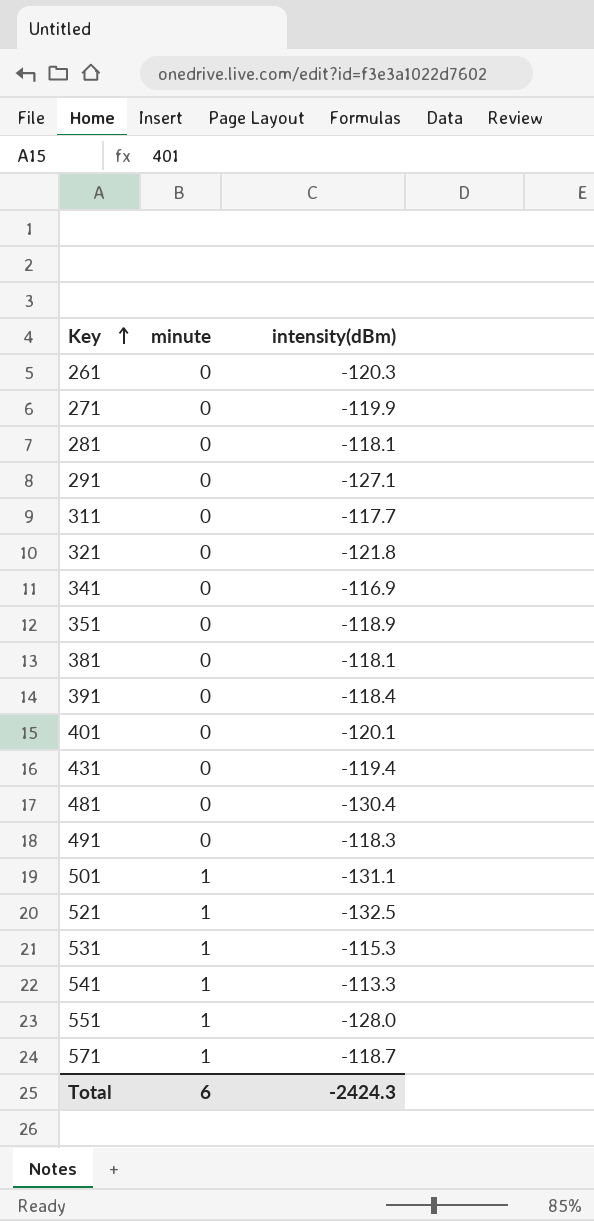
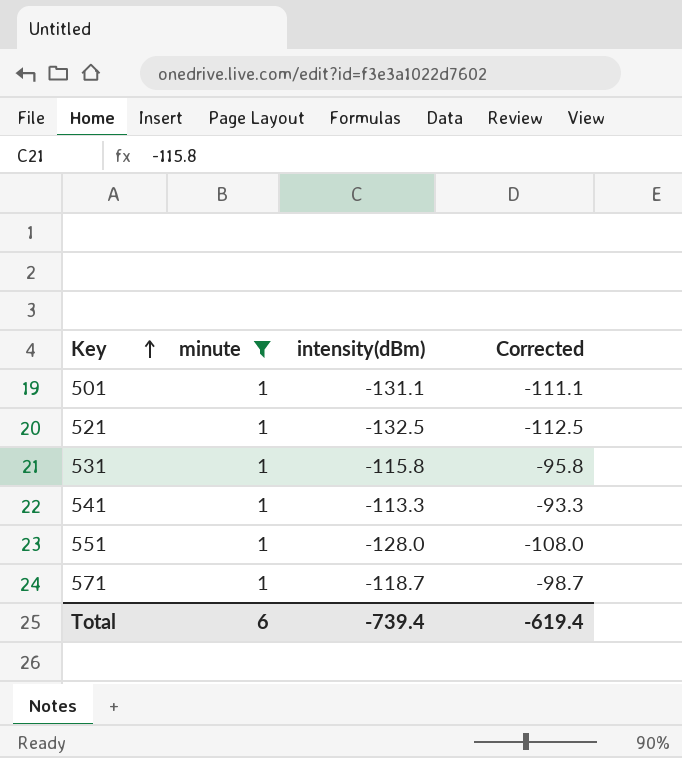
filter: none -> minute = 1
column Corrected | formula: none -> [intensity(dBm)] + 20
531 | intensity(dBm): -115.3 -> -115.8
Total | intensity(dBm): -2424.3 -> -739.4

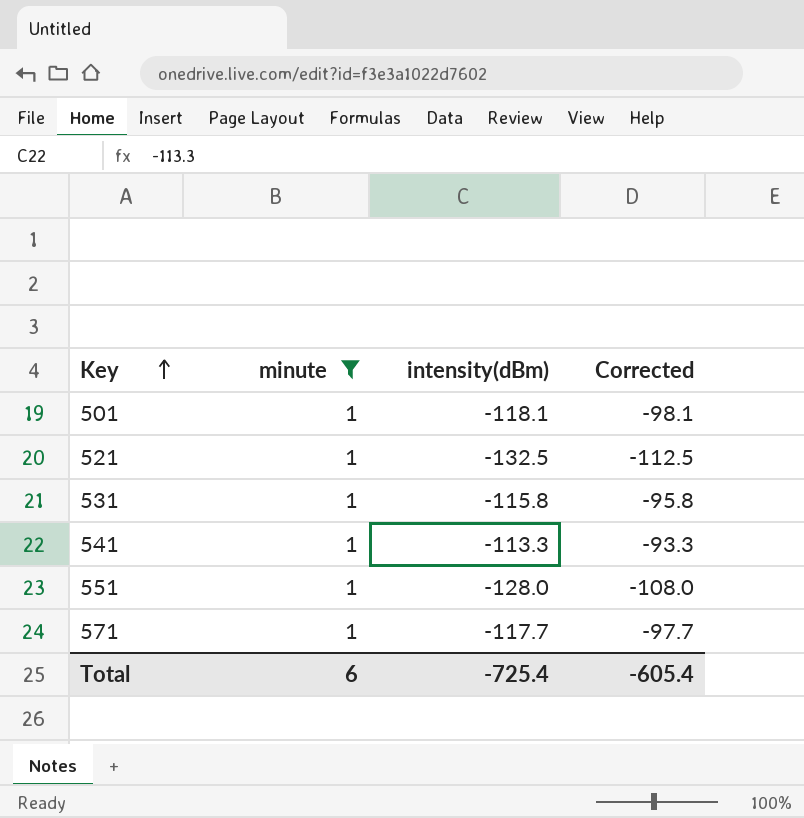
501 | intensity(dBm): -131.1 -> -118.1
501 | Corrected: -111.1 -> -98.1
571 | intensity(dBm): -118.7 -> -117.7
571 | Corrected: -98.7 -> -97.7
Total | intensity(dBm): -739.4 -> -725.4
Total | Corrected: -619.4 -> -605.4

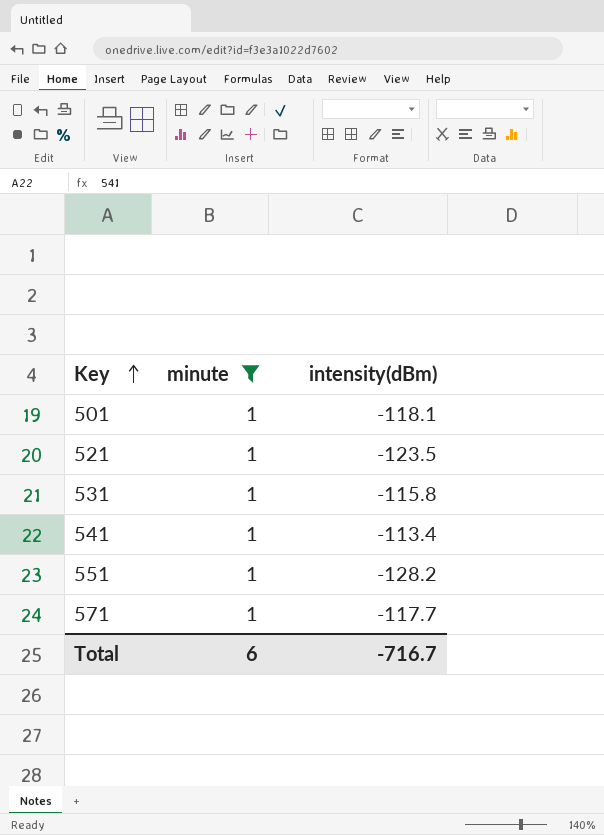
column Corrected | formula: [intensity(dBm)] + 20 -> none
521 | intensity(dBm): -132.5 -> -123.5
541 | intensity(dBm): -113.3 -> -113.4
551 | intensity(dBm): -128.0 -> -128.2
Total | intensity(dBm): -725.4 -> -716.7

